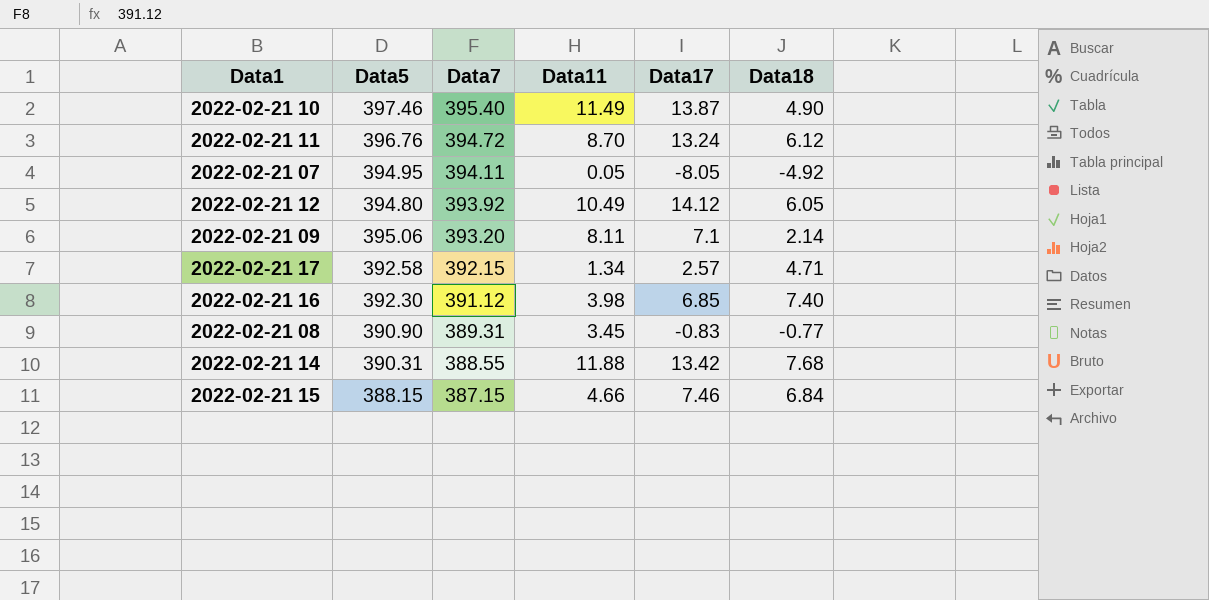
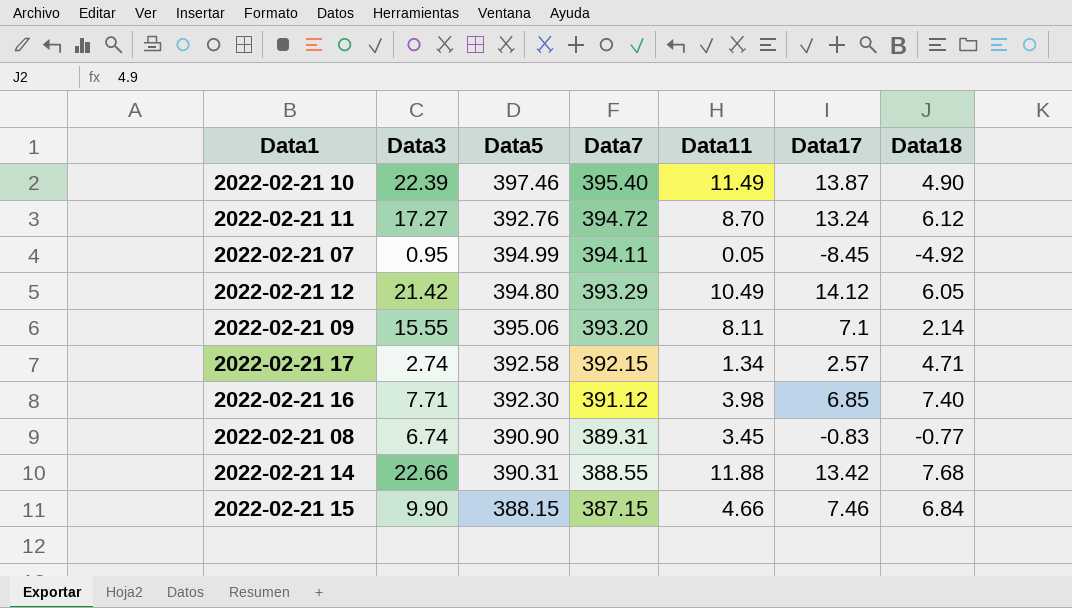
column Data3 | position: none -> 2
2022-02-21 11 | Data5: 396.76 -> 392.76
2022-02-21 07 | Data5: 394.95 -> 394.99
2022-02-21 07 | Data17: -8.05 -> -8.45
2022-02-21 12 | Data7: 393.92 -> 393.29

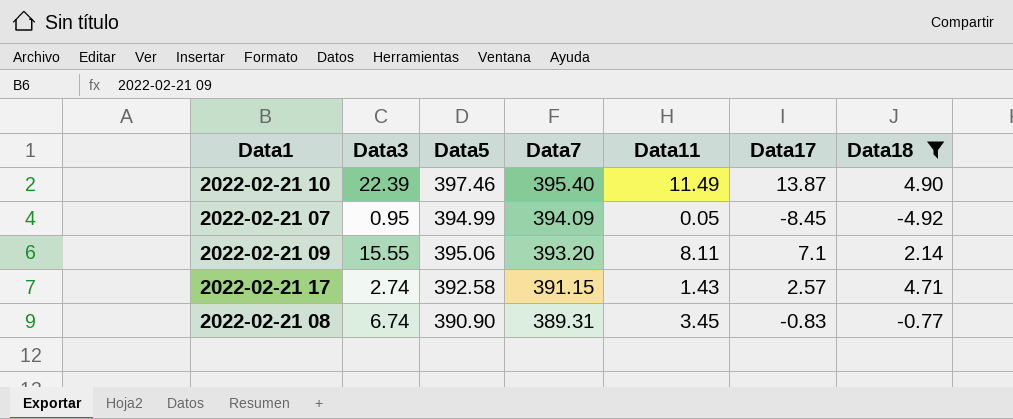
filter: none -> Data18 <= 4.90
2022-02-21 07 | Data7: 394.11 -> 394.09
2022-02-21 17 | Data7: 392.15 -> 391.15
2022-02-21 17 | Data11: 1.34 -> 1.43

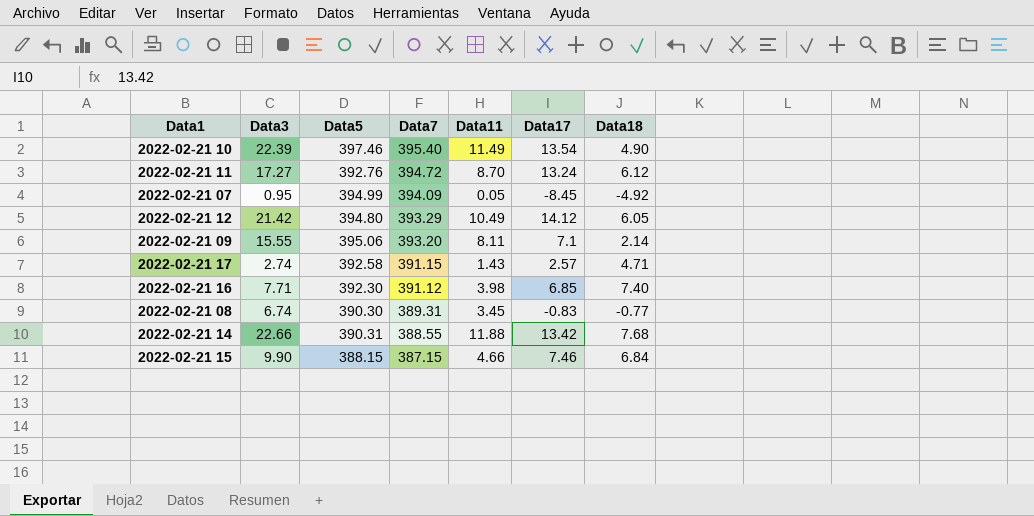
filter: Data18 <= 4.90 -> none
2022-02-21 10 | Data17: 13.87 -> 13.54
2022-02-21 08 | Data5: 390.90 -> 390.30

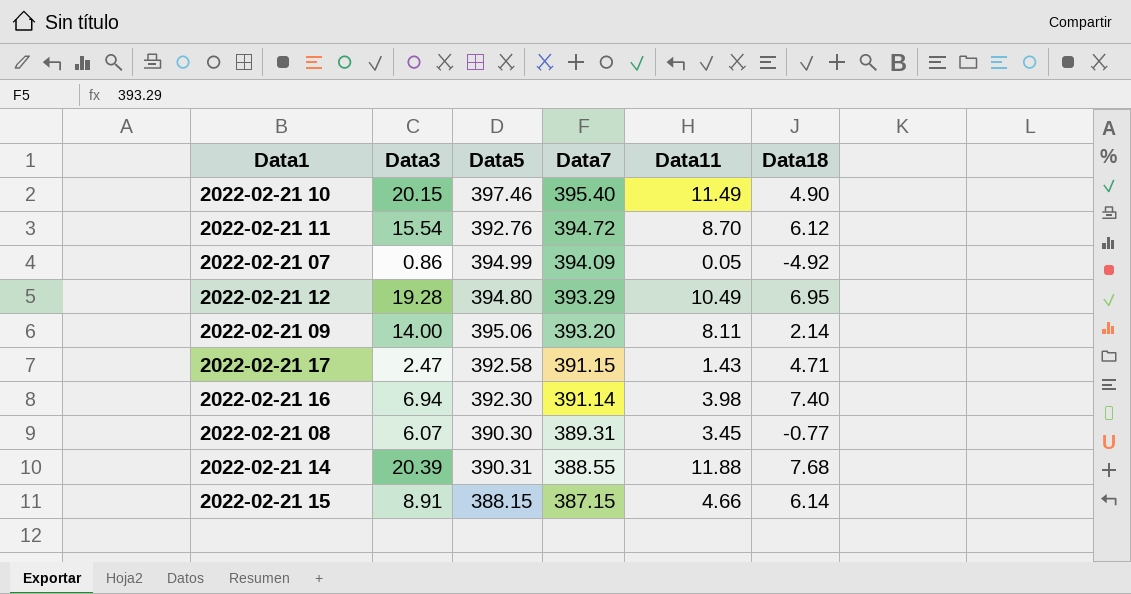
column Data17 | position: 6 -> none
2022-02-21 10 | Data3: 22.39 -> 20.15
2022-02-21 11 | Data3: 17.27 -> 15.54
2022-02-21 07 | Data3: 0.95 -> 0.86
2022-02-21 12 | Data3: 21.42 -> 19.28
2022-02-21 12 | Data18: 6.05 -> 6.95
2022-02-21 09 | Data3: 15.55 -> 14.00
2022-02-21 17 | Data3: 2.74 -> 2.47
2022-02-21 16 | Data3: 7.71 -> 6.94
2022-02-21 16 | Data7: 391.12 -> 391.14
2022-02-21 08 | Data3: 6.74 -> 6.07
2022-02-21 14 | Data3: 22.66 -> 20.39
2022-02-21 15 | Data3: 9.90 -> 8.91
2022-02-21 15 | Data18: 6.84 -> 6.14

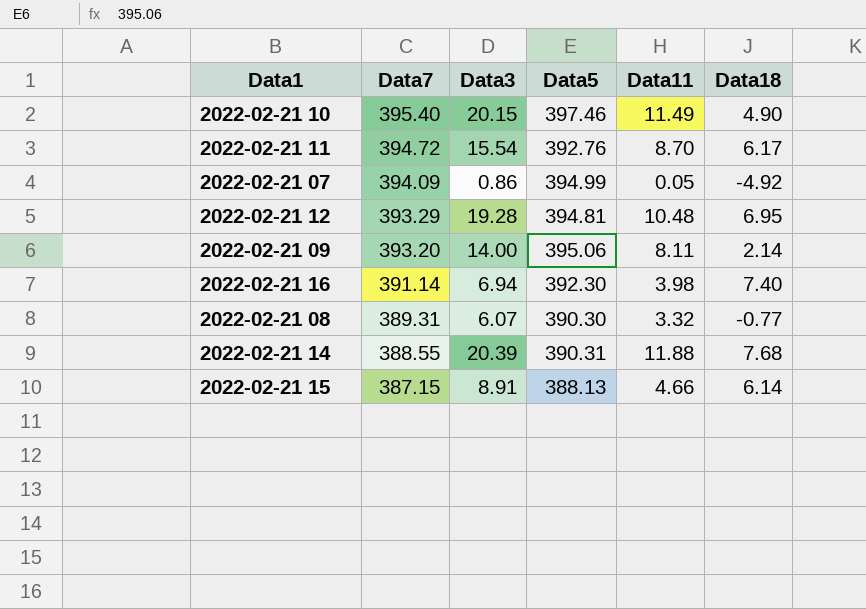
column Data7 | position: 4 -> 2
row 2022-02-21 17: 2.47 | 392.58 | 391.15 | 1.43 | 4.71 -> none
2022-02-21 11 | Data18: 6.12 -> 6.17
2022-02-21 12 | Data5: 394.80 -> 394.81
2022-02-21 12 | Data11: 10.49 -> 10.48
2022-02-21 08 | Data11: 3.45 -> 3.32
2022-02-21 15 | Data5: 388.15 -> 388.13

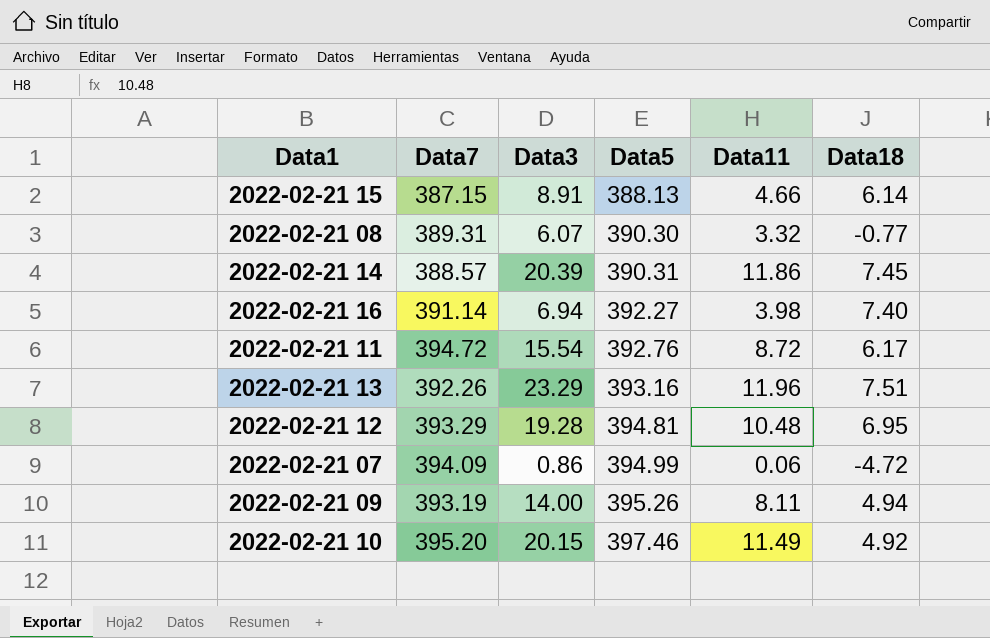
row order: Data7 descending -> Data5 ascending
2022-02-21 14 | Data7: 388.55 -> 388.57
2022-02-21 14 | Data11: 11.88 -> 11.86
2022-02-21 14 | Data18: 7.68 -> 7.45
2022-02-21 16 | Data5: 392.30 -> 392.27
2022-02-21 11 | Data11: 8.70 -> 8.72
row 2022-02-21 13: none -> 392.26 | 23.29 | 393.16 | 11.96 | 7.51
2022-02-21 07 | Data11: 0.05 -> 0.06
2022-02-21 07 | Data18: -4.92 -> -4.72
2022-02-21 09 | Data7: 393.20 -> 393.19
2022-02-21 09 | Data5: 395.06 -> 395.26
2022-02-21 09 | Data18: 2.14 -> 4.94
2022-02-21 10 | Data7: 395.40 -> 395.20
2022-02-21 10 | Data18: 4.90 -> 4.92

